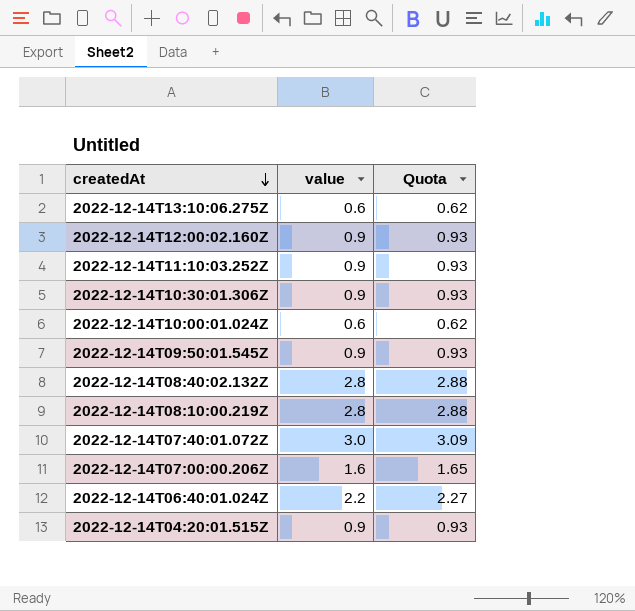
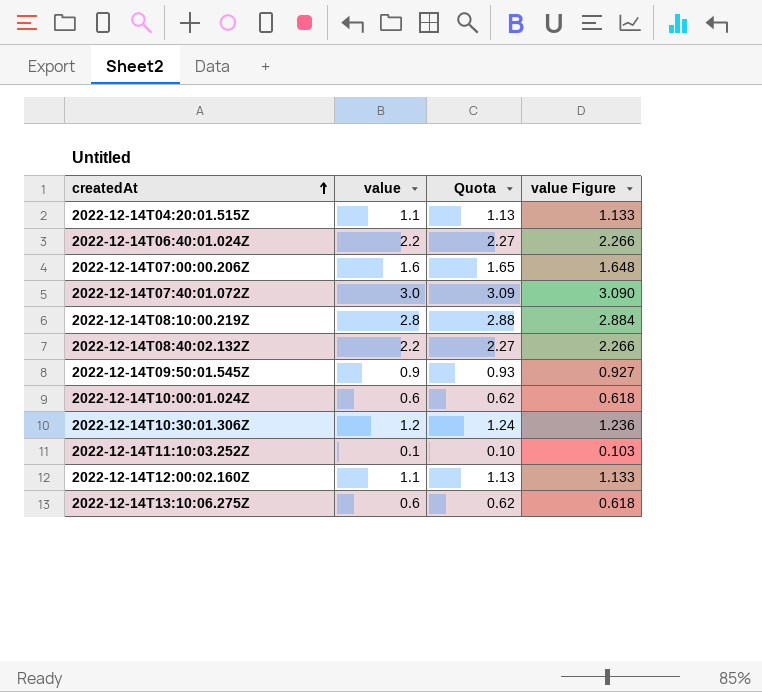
row order: createdAt descending -> createdAt ascending
column value Figure | formula: none -> [value] * 1.03
2022-12-14T04:20:01.515Z | value: 0.9 -> 1.1
2022-12-14T04:20:01.515Z | Quota: 0.93 -> 1.13
2022-12-14T08:40:02.132Z | value: 2.8 -> 2.2
2022-12-14T08:40:02.132Z | Quota: 2.88 -> 2.27
2022-12-14T10:30:01.306Z | value: 0.9 -> 1.2
2022-12-14T10:30:01.306Z | Quota: 0.93 -> 1.24
2022-12-14T11:10:03.252Z | value: 0.9 -> 0.1
2022-12-14T11:10:03.252Z | Quota: 0.93 -> 0.10
2022-12-14T12:00:02.160Z | value: 0.9 -> 1.1
2022-12-14T12:00:02.160Z | Quota: 0.93 -> 1.13

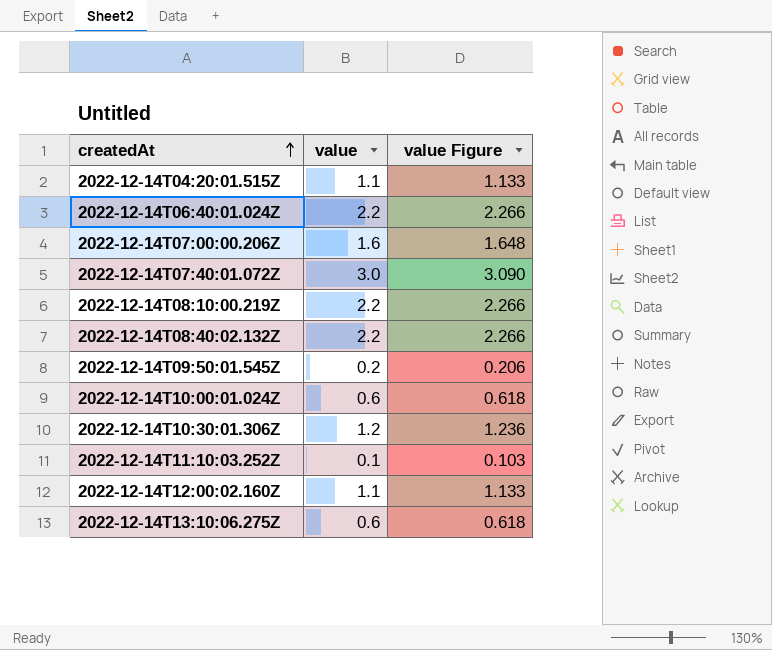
column Quota | formula: [value] * 1.03 -> none
2022-12-14T08:10:00.219Z | value: 2.8 -> 2.2
2022-12-14T08:10:00.219Z | value Figure: 2.884 -> 2.266
2022-12-14T09:50:01.545Z | value: 0.9 -> 0.2
2022-12-14T09:50:01.545Z | value Figure: 0.927 -> 0.206

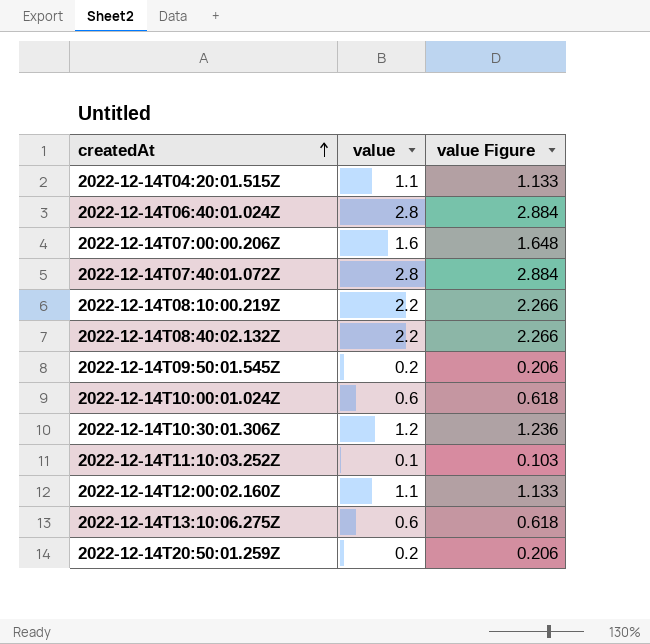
2022-12-14T06:40:01.024Z | value: 2.2 -> 2.8
2022-12-14T06:40:01.024Z | value Figure: 2.266 -> 2.884
2022-12-14T07:40:01.072Z | value: 3.0 -> 2.8
2022-12-14T07:40:01.072Z | value Figure: 3.090 -> 2.884
row 2022-12-14T20:50:01.259Z: none -> 0.2 | 0.206

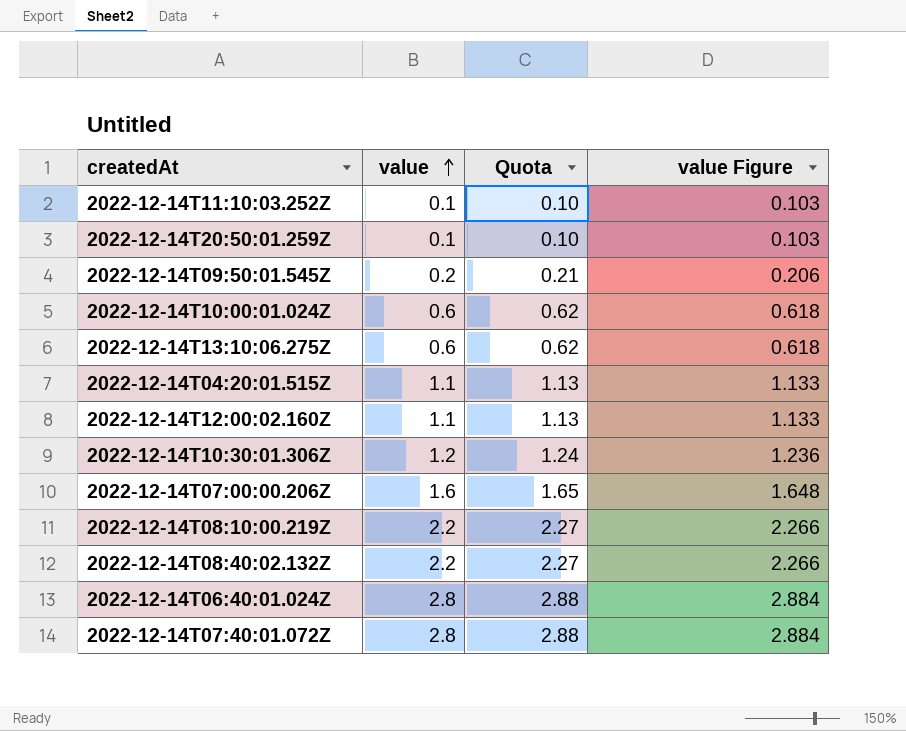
row order: createdAt ascending -> value ascending
column Quota | formula: none -> [value] * 1.03
2022-12-14T20:50:01.259Z | value: 0.2 -> 0.1
2022-12-14T20:50:01.259Z | value Figure: 0.206 -> 0.103

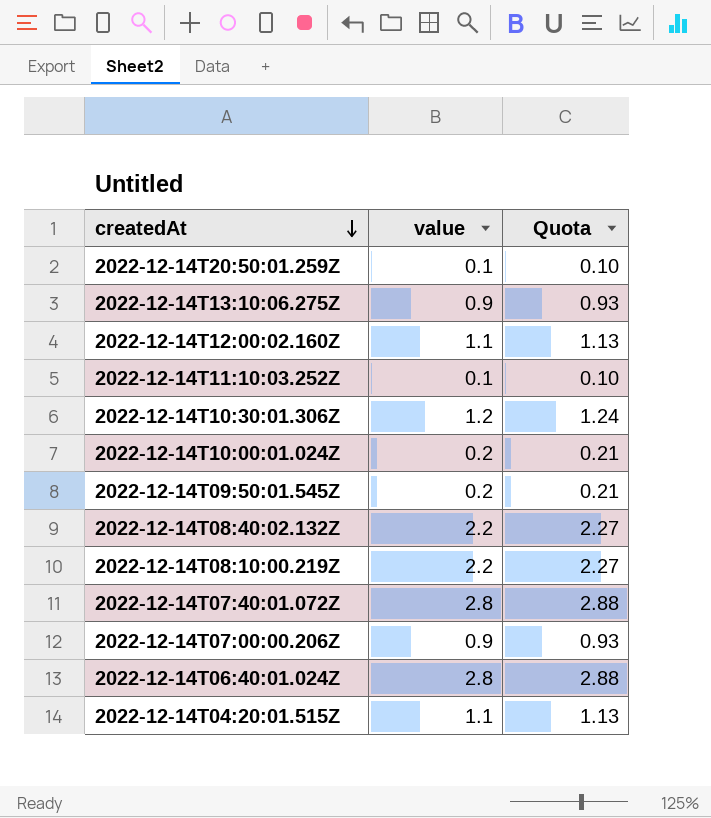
row order: value ascending -> createdAt descending
column value Figure | formula: [value] * 1.03 -> none
2022-12-14T13:10:06.275Z | value: 0.6 -> 0.9
2022-12-14T13:10:06.275Z | Quota: 0.62 -> 0.93
2022-12-14T10:00:01.024Z | value: 0.6 -> 0.2
2022-12-14T10:00:01.024Z | Quota: 0.62 -> 0.21
2022-12-14T07:00:00.206Z | value: 1.6 -> 0.9
2022-12-14T07:00:00.206Z | Quota: 1.65 -> 0.93

